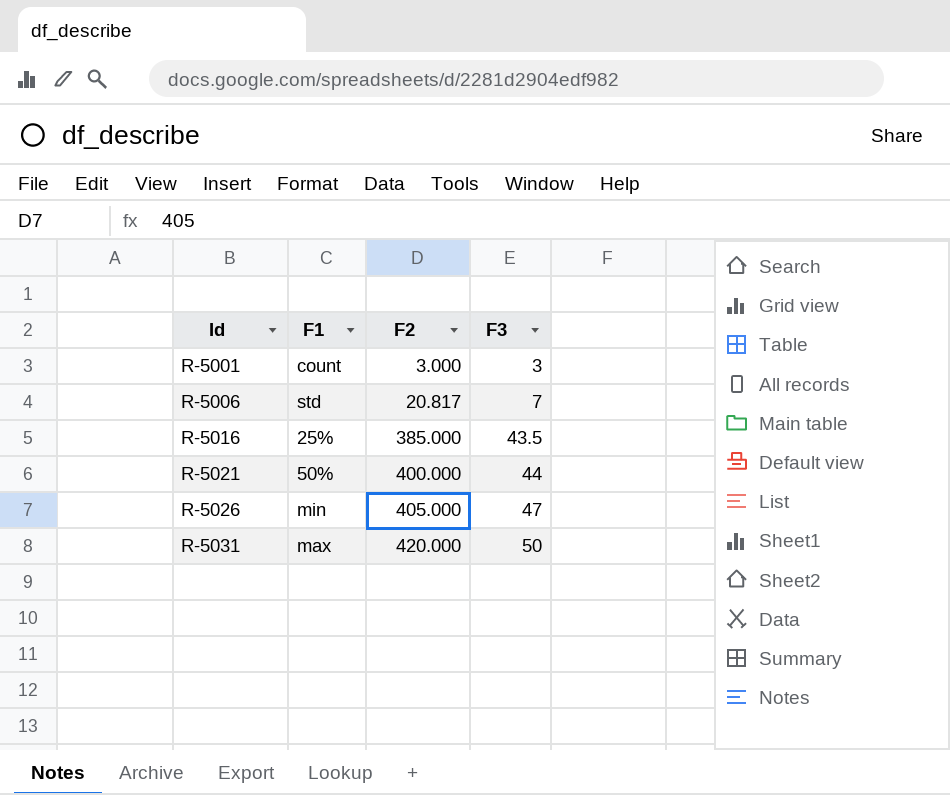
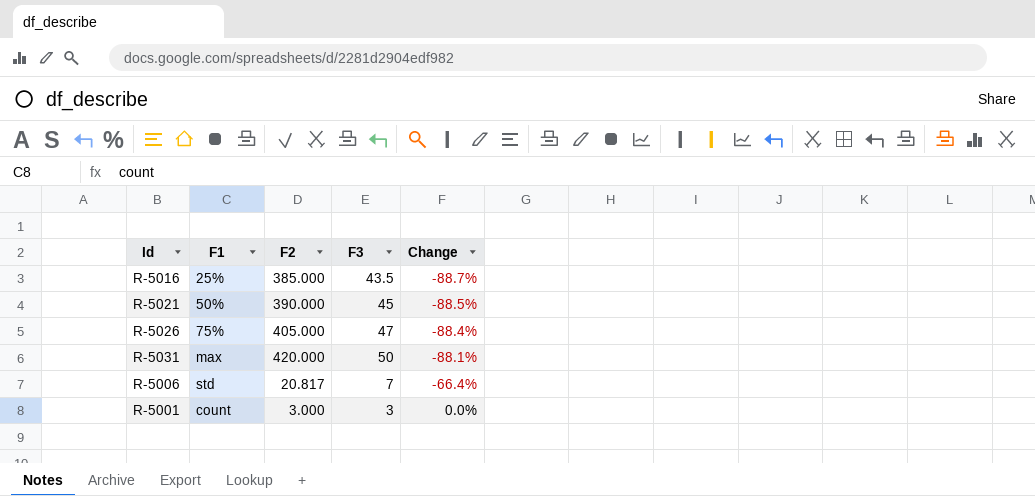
row order: Id ascending -> Change ascending
column Change | formula: none -> ([F3] - [F2]) / [F2]
R-5021 | F2: 400.000 -> 390.000
R-5021 | F3: 44 -> 45
R-5026 | F1: min -> 75%

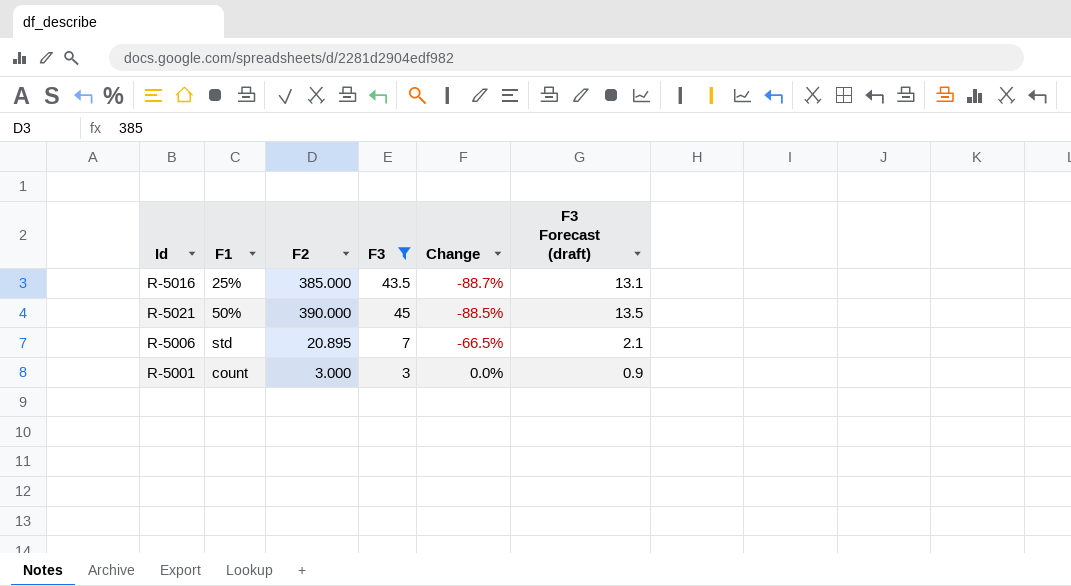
filter: none -> F3 <= 45
column F3 Forecast (draft) | formula: none -> [F3] * 0.3
R-5006 | F2: 20.817 -> 20.895
R-5006 | Change: -66.4% -> -66.5%

